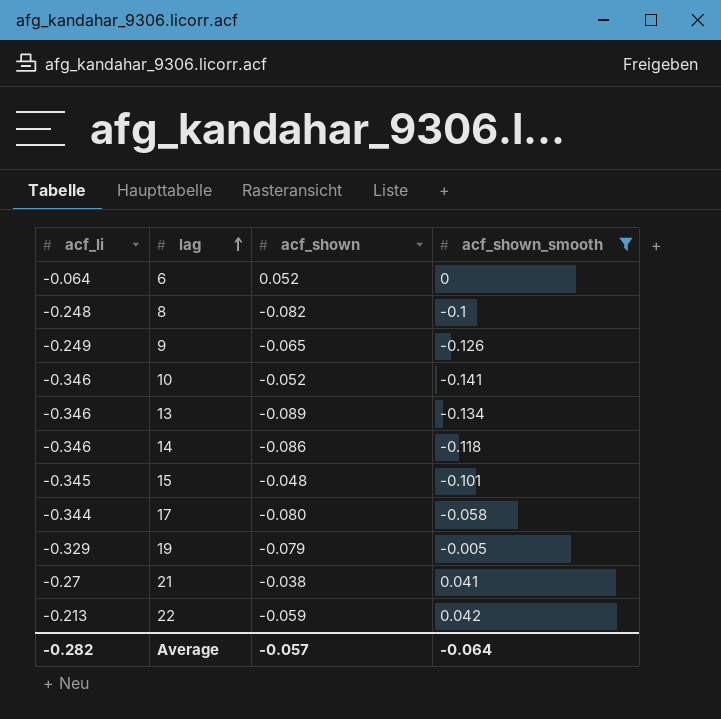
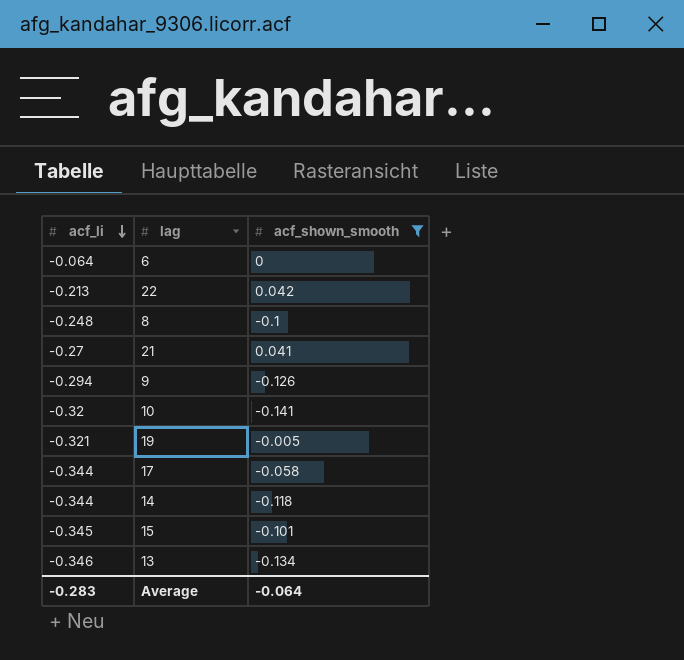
row order: lag ascending -> acf_li descending
column acf_shown | position: 3 -> none
9 | acf_li: -0.249 -> -0.294
10 | acf_li: -0.346 -> -0.32
19 | acf_li: -0.329 -> -0.321
14 | acf_li: -0.346 -> -0.344
Average | acf_li: -0.282 -> -0.283

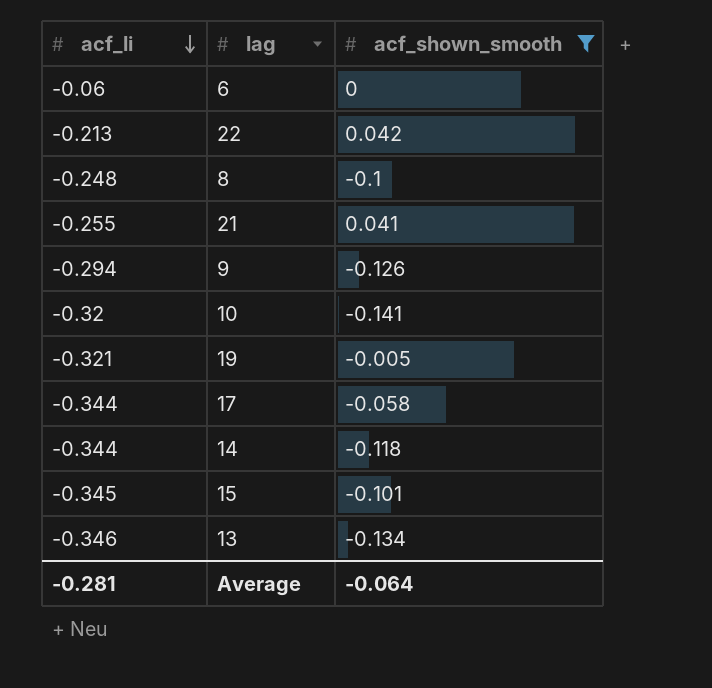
6 | acf_li: -0.064 -> -0.06
21 | acf_li: -0.27 -> -0.255
Average | acf_li: -0.283 -> -0.281

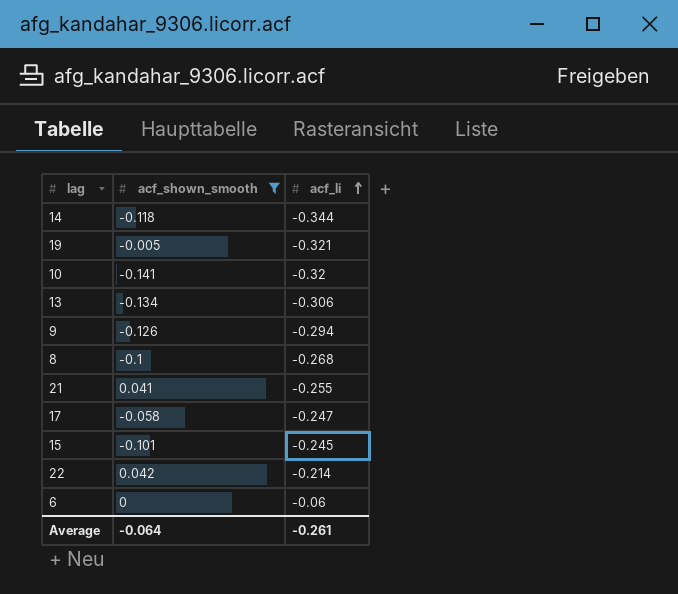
row order: acf_li descending -> acf_li ascending
column acf_li | position: 1 -> 3
13 | acf_li: -0.346 -> -0.306
8 | acf_li: -0.248 -> -0.268
17 | acf_li: -0.344 -> -0.247
15 | acf_li: -0.345 -> -0.245
22 | acf_li: -0.213 -> -0.214
Average | acf_li: -0.281 -> -0.261

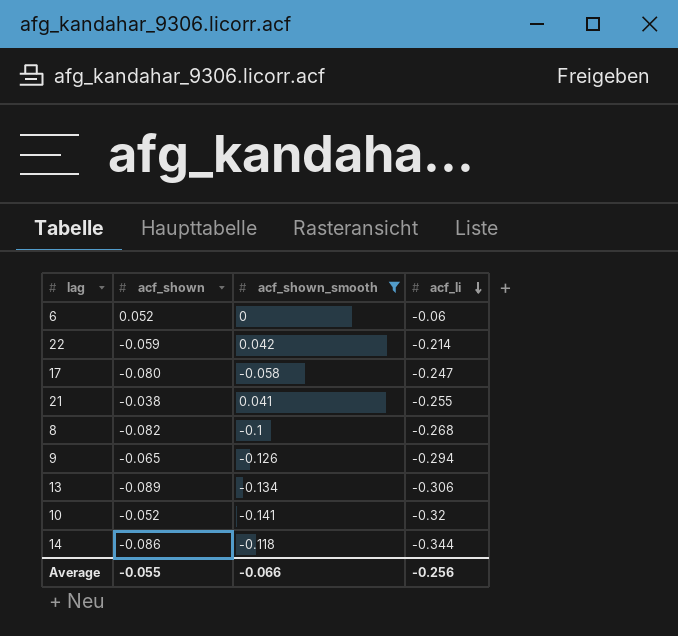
row order: acf_li ascending -> acf_li descending
column acf_shown | position: none -> 2
row 19: -0.005 | -0.321 -> none
row 15: -0.101 | -0.245 -> none
Average | acf_shown_smooth: -0.064 -> -0.066
Average | acf_li: -0.261 -> -0.256

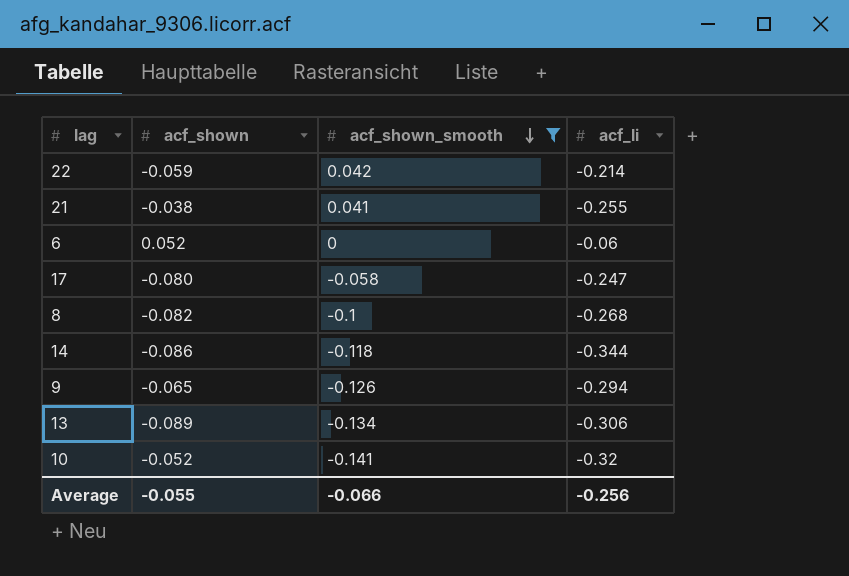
row order: acf_li descending -> acf_shown_smooth descending

